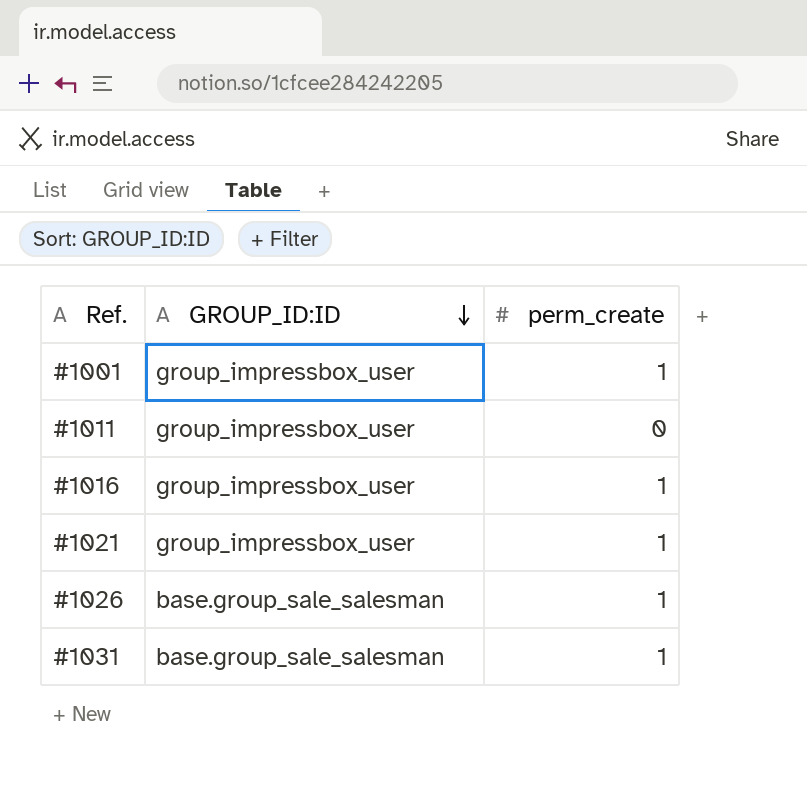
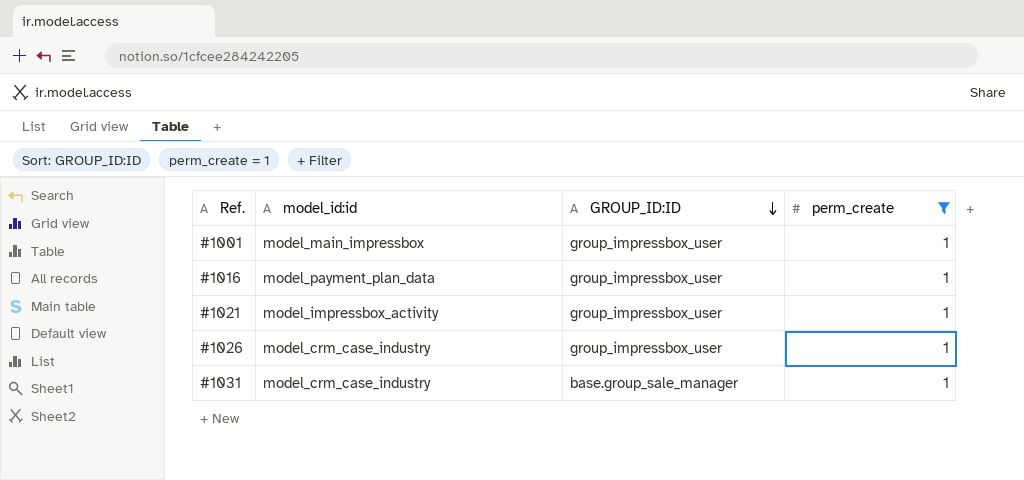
filter: none -> perm_create = 1
column model_id:id | position: none -> 2
#1026 | GROUP_ID:ID: base.group_sale_salesman -> group_impressbox_user
#1031 | GROUP_ID:ID: base.group_sale_salesman -> base.group_sale_manager

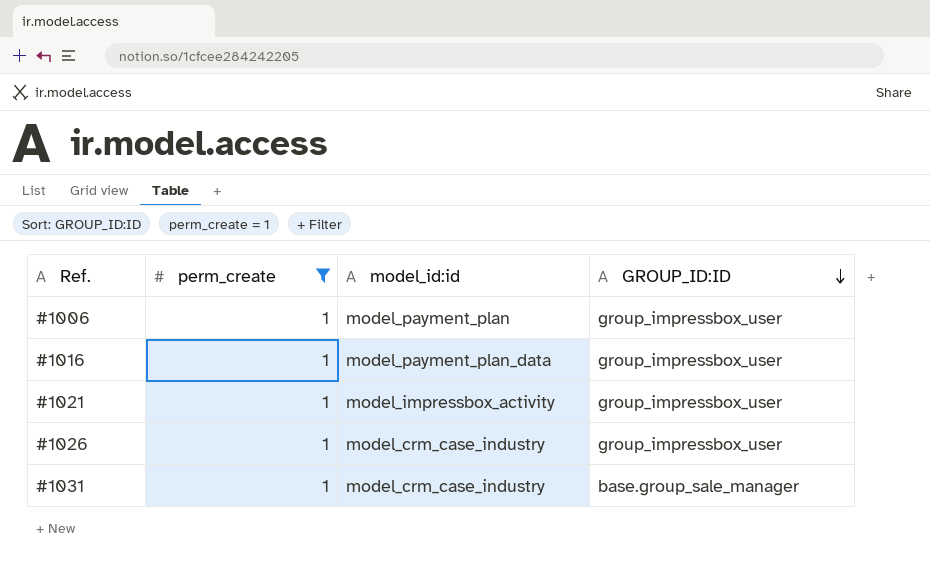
column perm_create | position: 4 -> 2
row #1001: model_main_impressbox | group_impressbox_user | 1 -> none
row #1006: none -> 1 | model_payment_plan | group_impressbox_user

